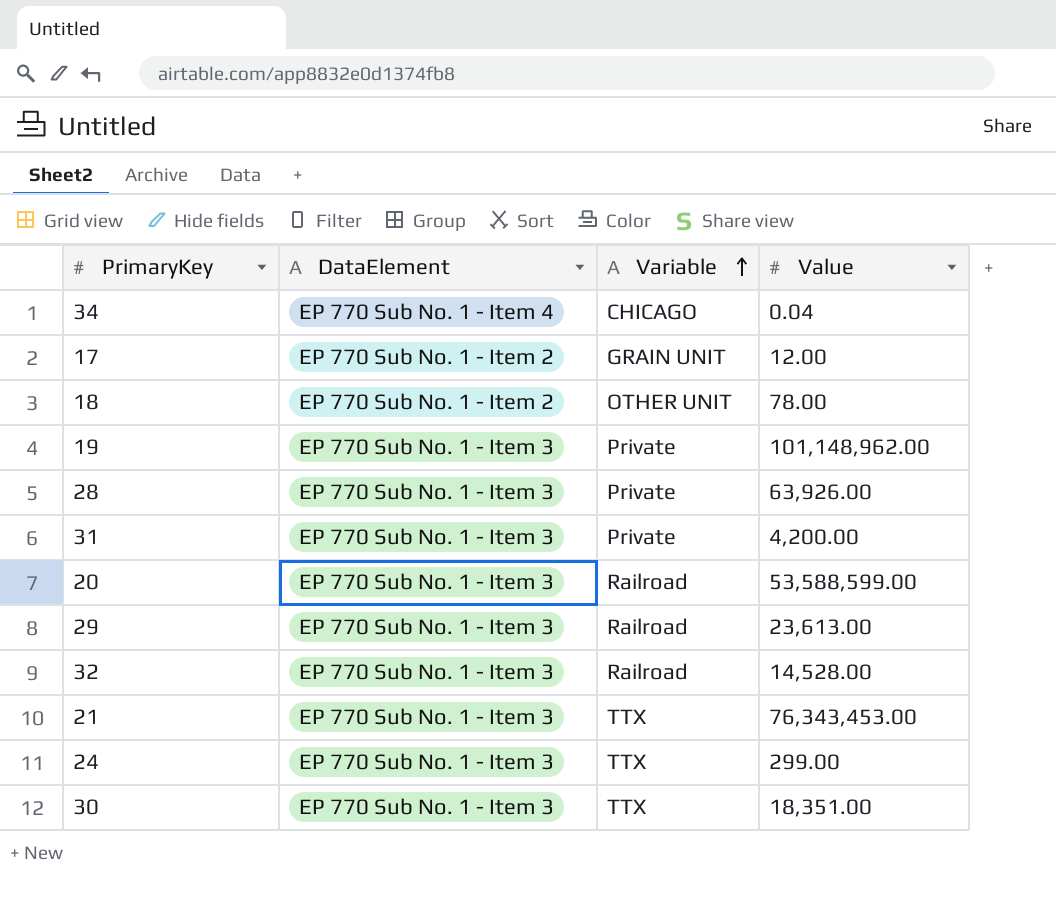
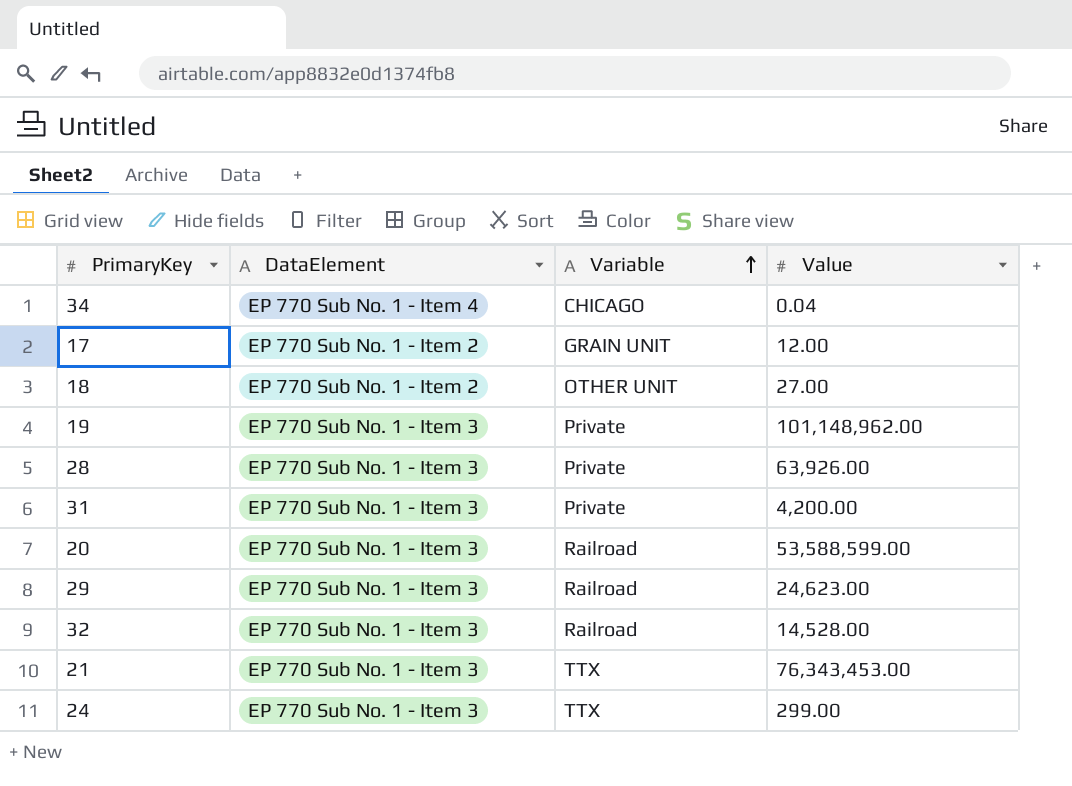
row 30: EP 770 Sub No. 1 - Item 3 | TTX | 18,351.00 -> none
18 | Value: 78.00 -> 27.00
29 | Value: 23,613.00 -> 24,623.00

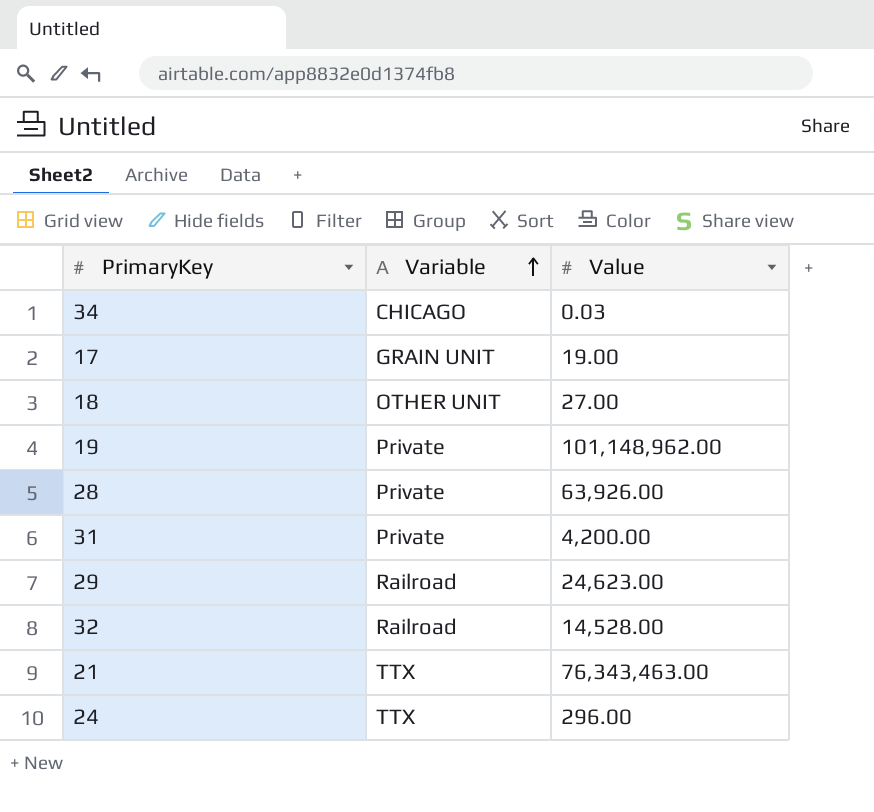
column DataElement | position: 2 -> none
row 20: EP 770 Sub No. 1 - Item 3 | Railroad | 53,588,599.00 -> none
34 | Value: 0.04 -> 0.03
17 | Value: 12.00 -> 19.00
21 | Value: 76,343,453.00 -> 76,343,463.00
24 | Value: 299.00 -> 296.00

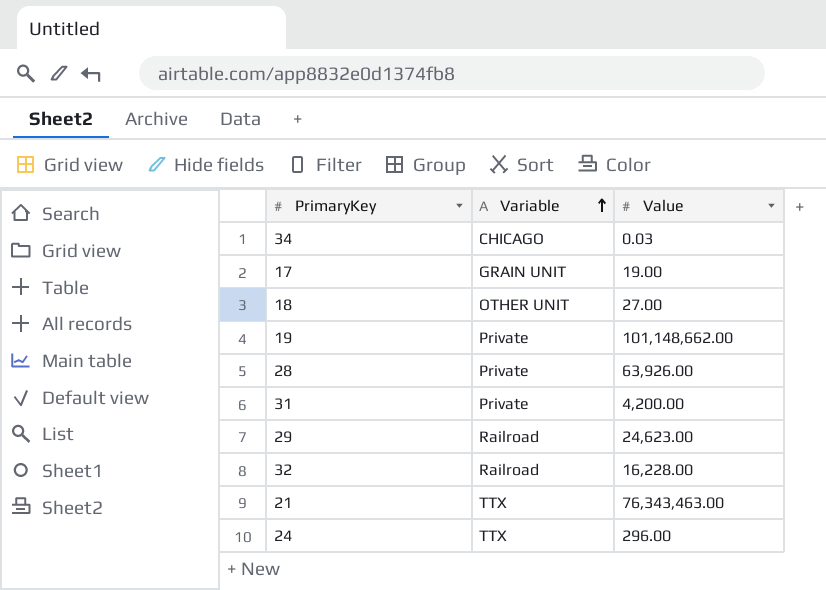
19 | Value: 101,148,962.00 -> 101,148,662.00
32 | Value: 14,528.00 -> 16,228.00

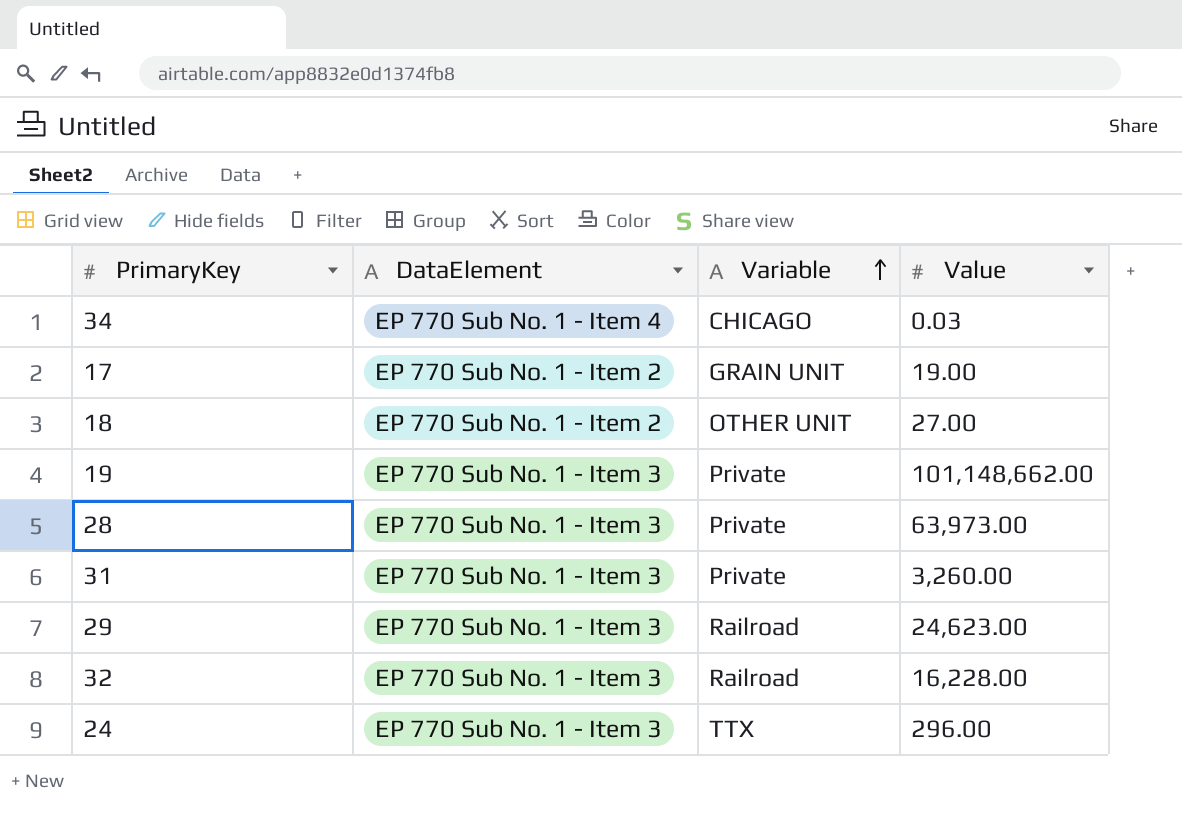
column DataElement | position: none -> 2
row 21: TTX | 76,343,463.00 -> none
28 | Value: 63,926.00 -> 63,973.00
31 | Value: 4,200.00 -> 3,260.00

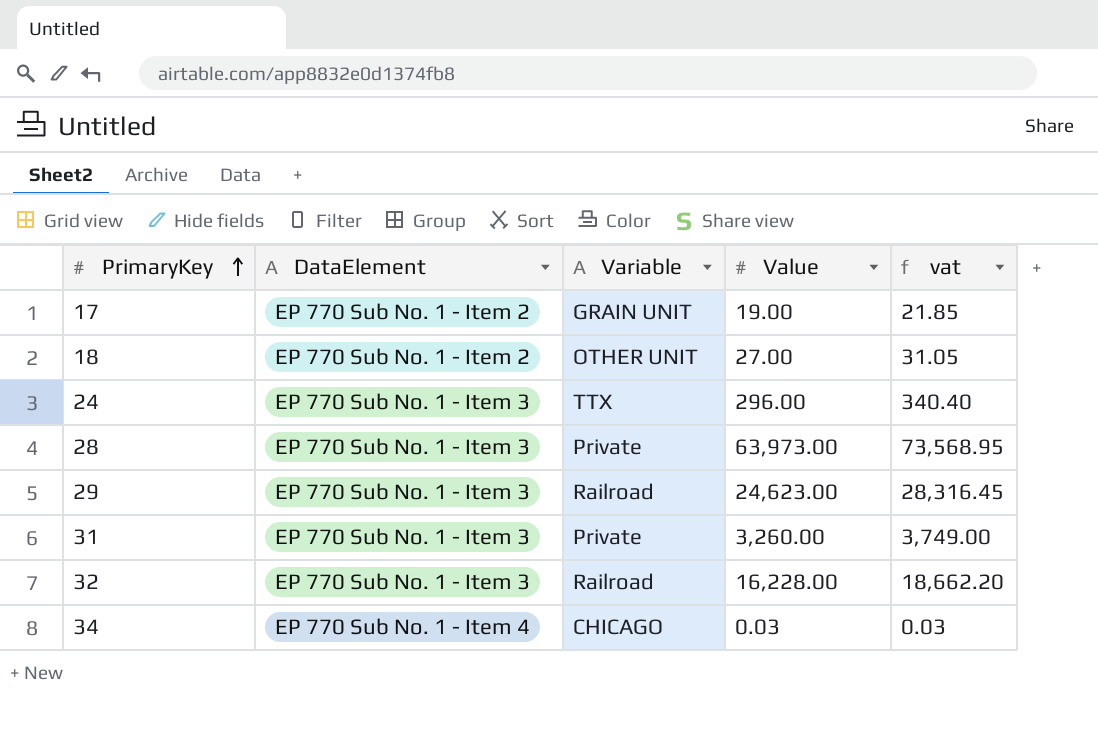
row order: Variable ascending -> PrimaryKey ascending
column vat | formula: none -> [Value] * 1.15
row 19: EP 770 Sub No. 1 - Item 3 | Private | 101,148,662.00 -> none

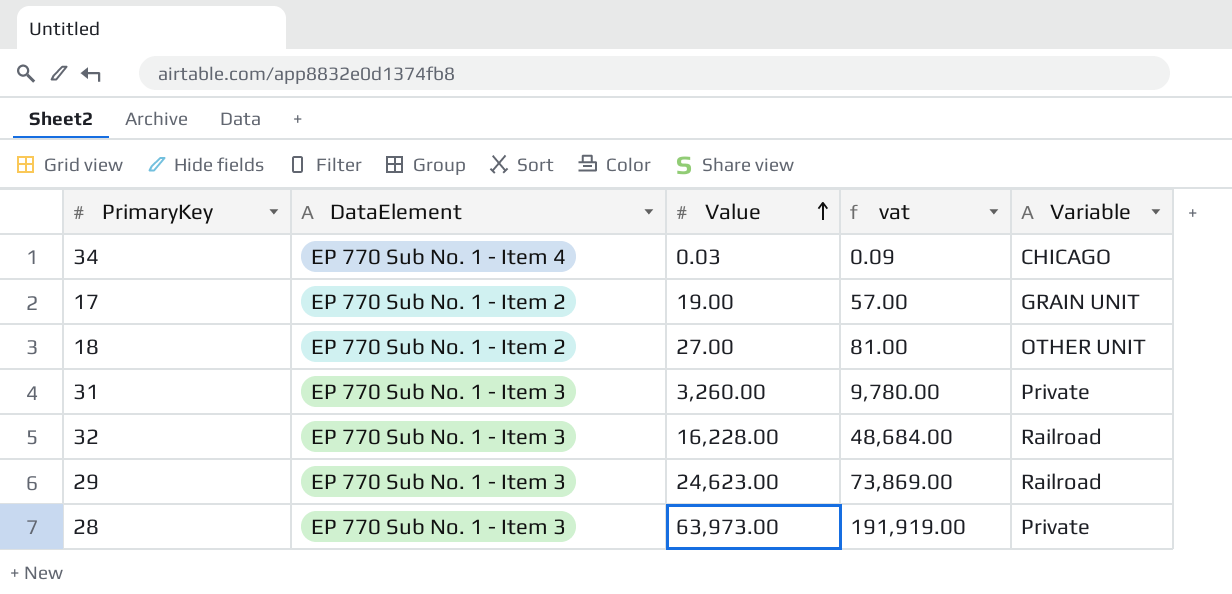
row order: PrimaryKey ascending -> Value ascending
column vat | formula: [Value] * 1.15 -> [Value] * 3
column Variable | position: 3 -> 5
row 24: EP 770 Sub No. 1 - Item 3 | TTX | 296.00 | 340.40 -> none

